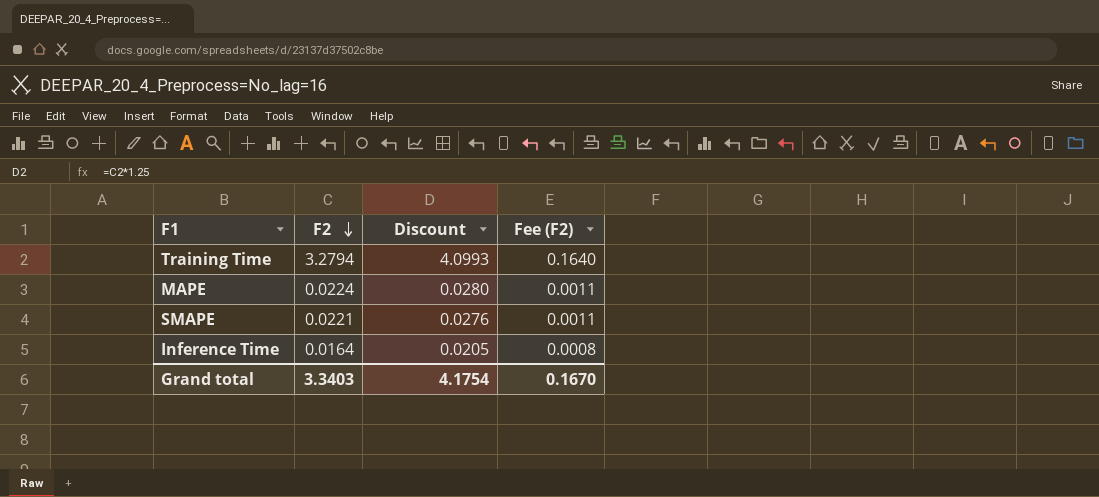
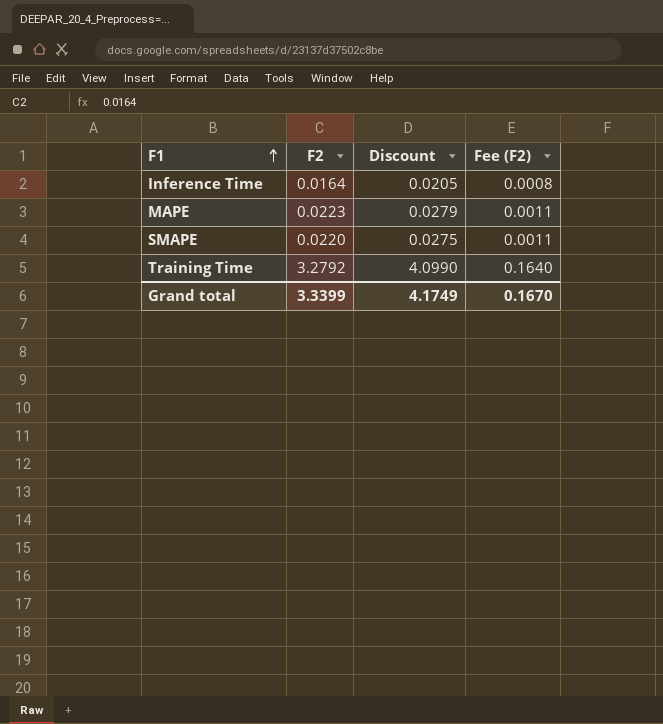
row order: F2 descending -> F1 ascending
MAPE | F2: 0.0224 -> 0.0223
MAPE | Discount: 0.0280 -> 0.0279
SMAPE | F2: 0.0221 -> 0.0220
SMAPE | Discount: 0.0276 -> 0.0275
Training Time | F2: 3.2794 -> 3.2792
Training Time | Discount: 4.0993 -> 4.0990
Grand total | F2: 3.3403 -> 3.3399
Grand total | Discount: 4.1754 -> 4.1749

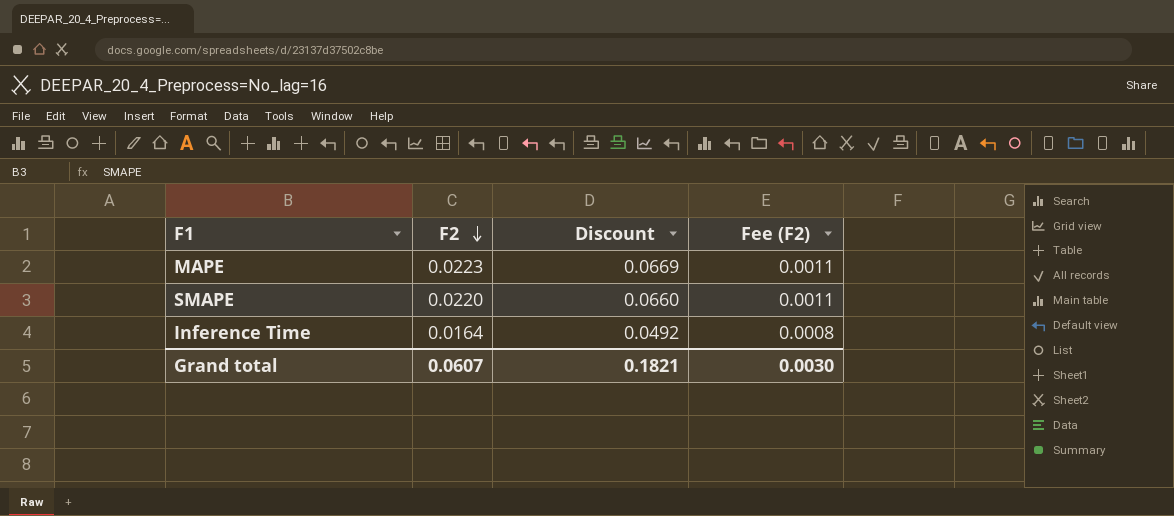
row order: F1 ascending -> F2 descending
column Discount | formula: [F2] * 1.25 -> [F2] * 3
row Training Time: 3.2792 | 4.0990 | 0.1640 -> none
Grand total | F2: 3.3399 -> 0.0607
Grand total | Discount: 4.1749 -> 0.1821
Grand total | Fee (F2): 0.1670 -> 0.0030

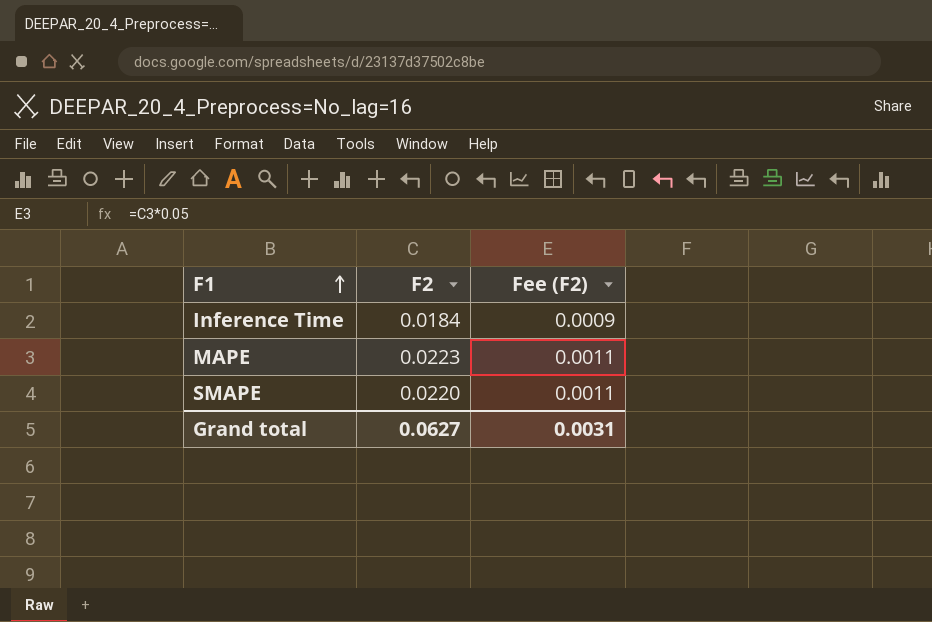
row order: F2 descending -> F1 ascending
column Discount | formula: [F2] * 3 -> none
Inference Time | F2: 0.0164 -> 0.0184
Inference Time | Fee (F2): 0.0008 -> 0.0009
Grand total | F2: 0.0607 -> 0.0627
Grand total | Fee (F2): 0.0030 -> 0.0031

